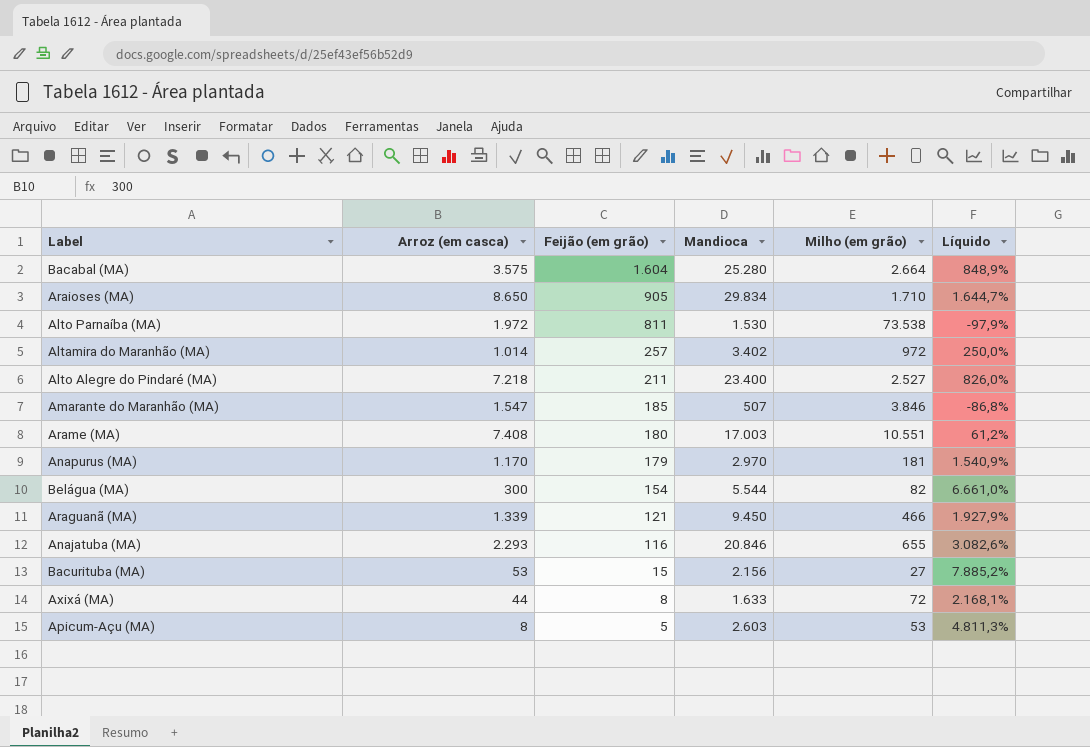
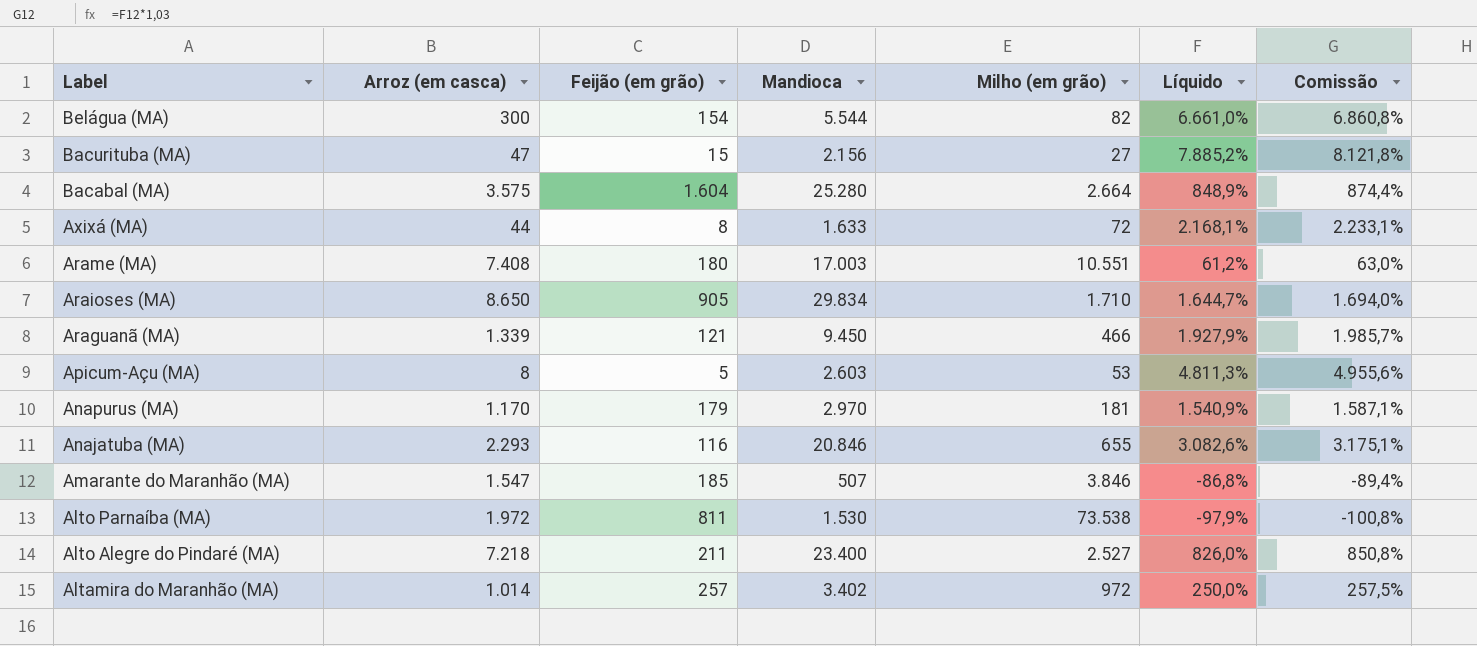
row order: Feijão (em grão) descending -> Label descending
column Comissão | formula: none -> [Líquido] * 1,03
Bacurituba (MA) | Arroz (em casca): 53 -> 47

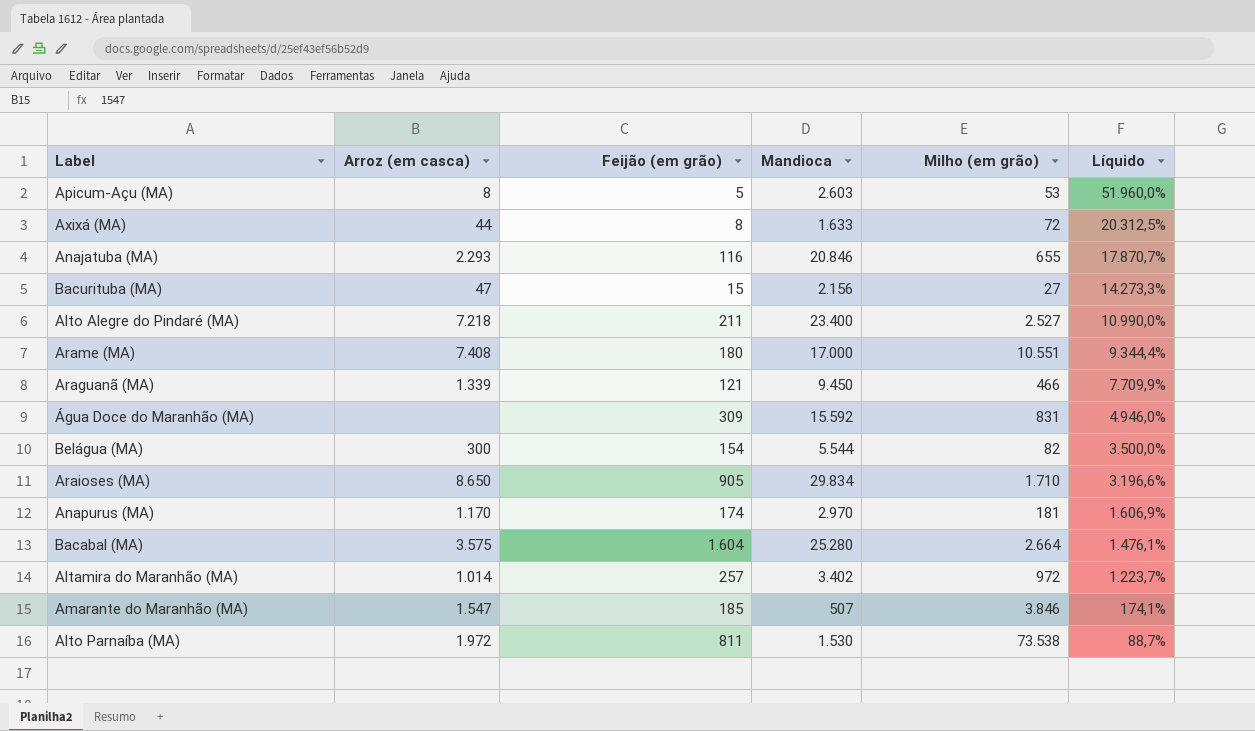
row order: Label descending -> Líquido descending
column Comissão | formula: [Líquido] * 1,03 -> none
column Líquido | formula: ([Mandioca] - [Milho (em grão)]) / [Milho (em grão)] -> ([Mandioca] - [Feijão (em grão)]) / [Feijão (em grão)]
Arame (MA) | Mandioca: 17.003 -> 17.000
row Água Doce do Maranhão (MA): none -> none | 309 | 15.592 | 831 | 4.946,0%
Anapurus (MA) | Feijão (em grão): 179 -> 174

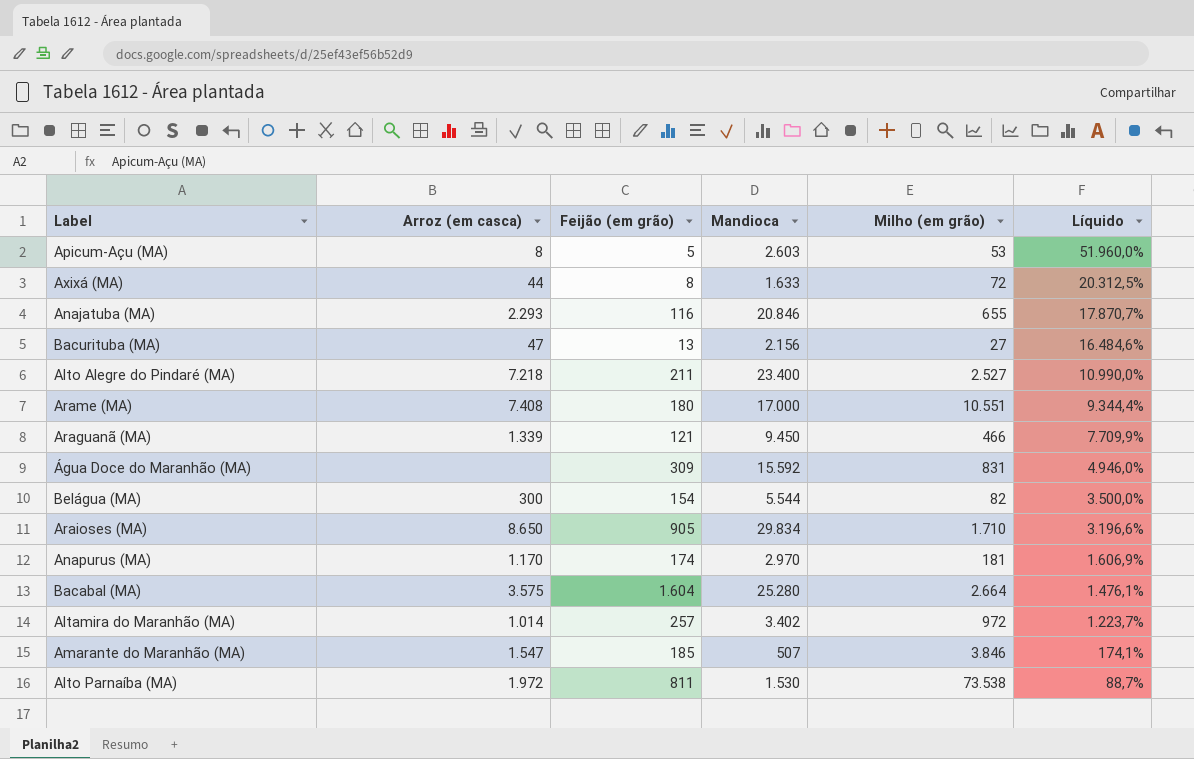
Bacurituba (MA) | Feijão (em grão): 15 -> 13
Bacurituba (MA) | Líquido: 14.273,3% -> 16.484,6%

